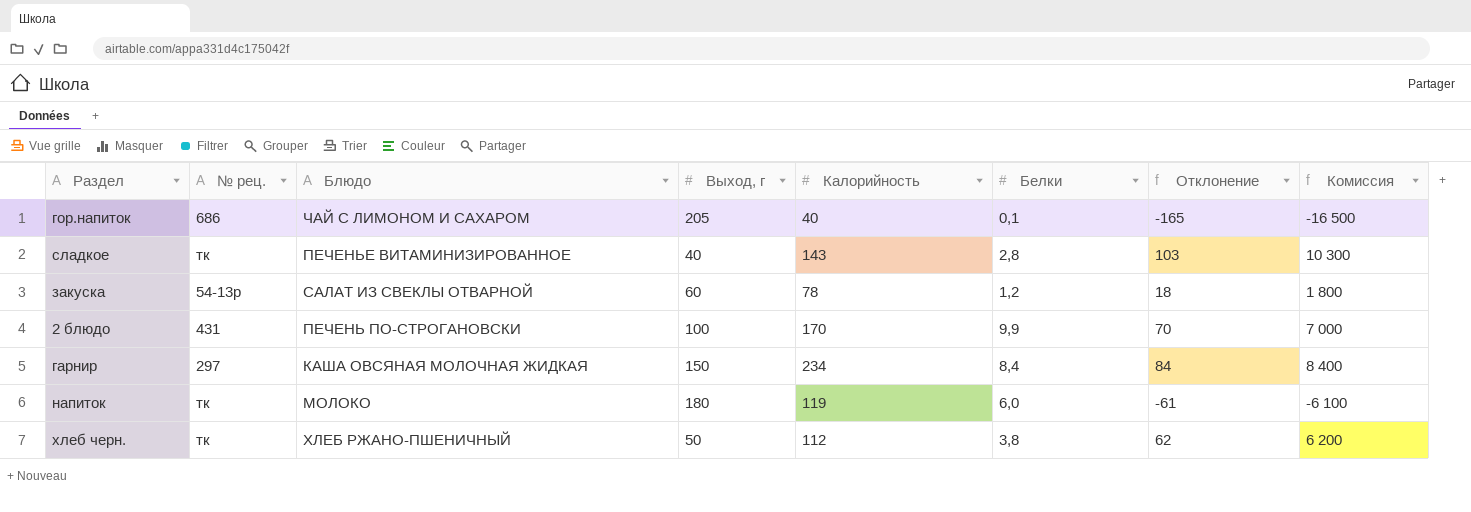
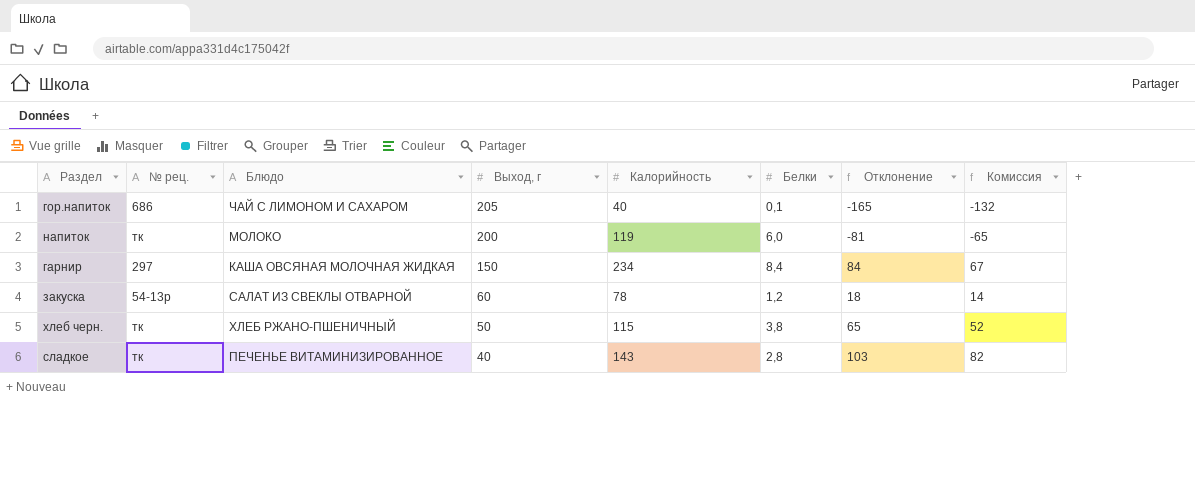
row order: none -> Выход, г descending
column Комиссия | formula: [Отклонение] * 100 -> [Отклонение] * 0,8
row 2 блюдо: 431 | ПЕЧЕНЬ ПО-СТРОГАНОВСКИ | 100 | 170 | 9,9 | 70 | 7 000 -> none
напиток | Выход, г: 180 -> 200
напиток | Отклонение: -61 -> -81
хлеб черн. | Калорийность: 112 -> 115
хлеб черн. | Отклонение: 62 -> 65

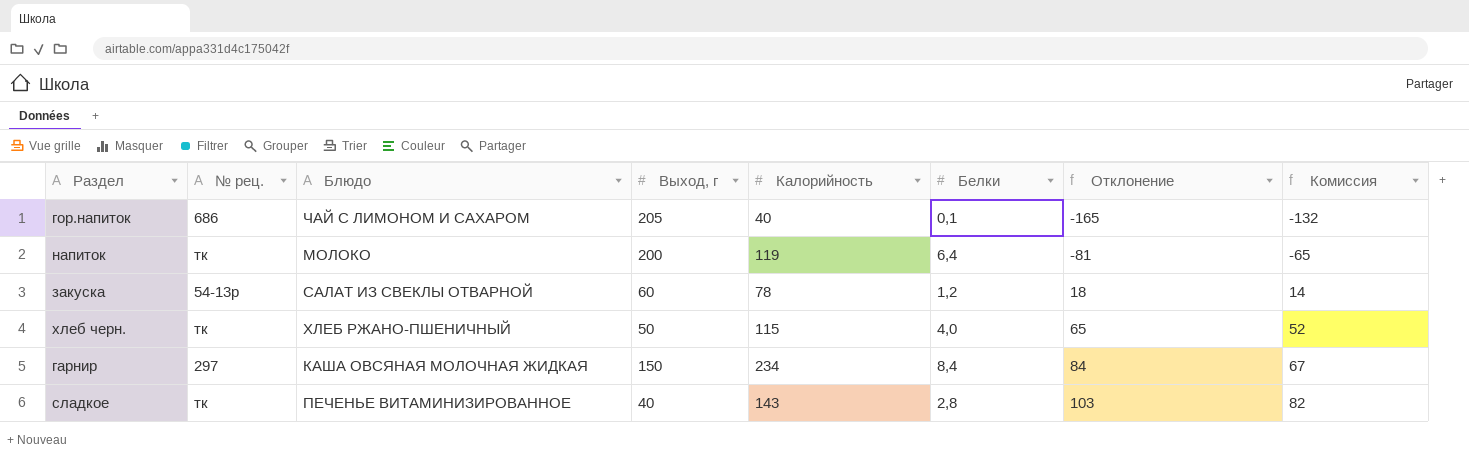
row order: Выход, г descending -> Отклонение ascending
напиток | Белки: 6,0 -> 6,4
хлеб черн. | Белки: 3,8 -> 4,0

